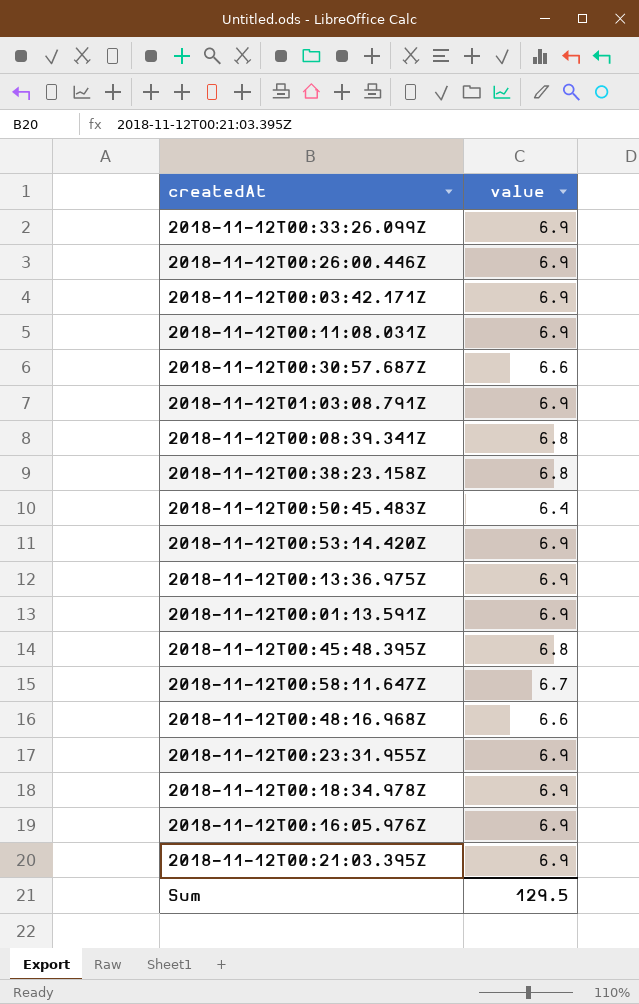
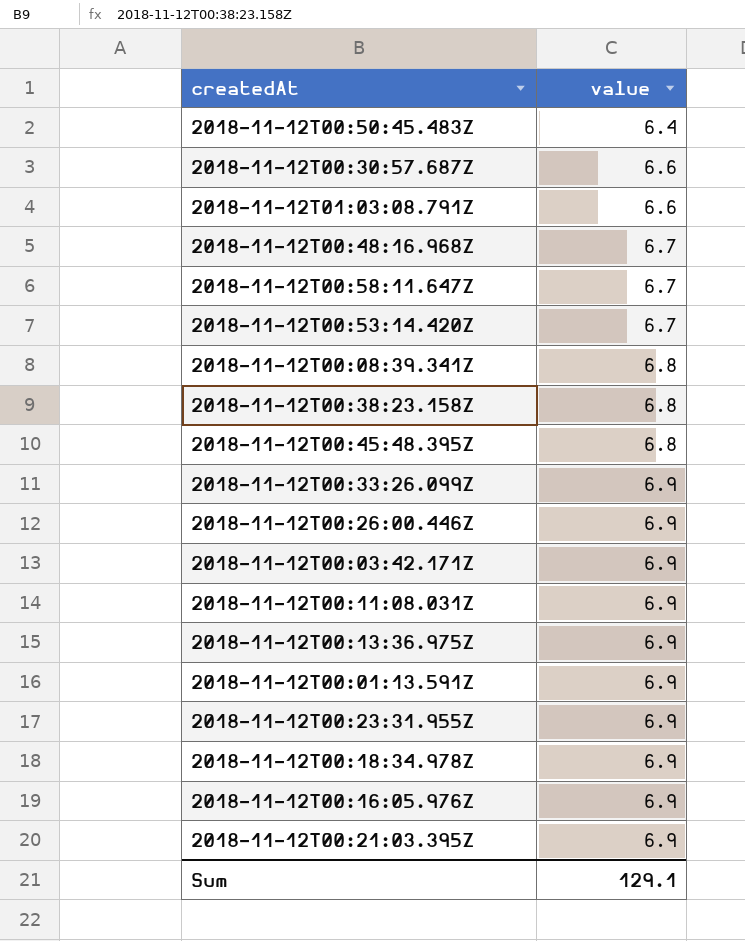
row order: none -> value ascending
2018-11-12T01:03:08.791Z | value: 6.9 -> 6.6
2018-11-12T00:48:16.968Z | value: 6.6 -> 6.7
2018-11-12T00:53:14.420Z | value: 6.9 -> 6.7
Sum | value: 129.5 -> 129.1

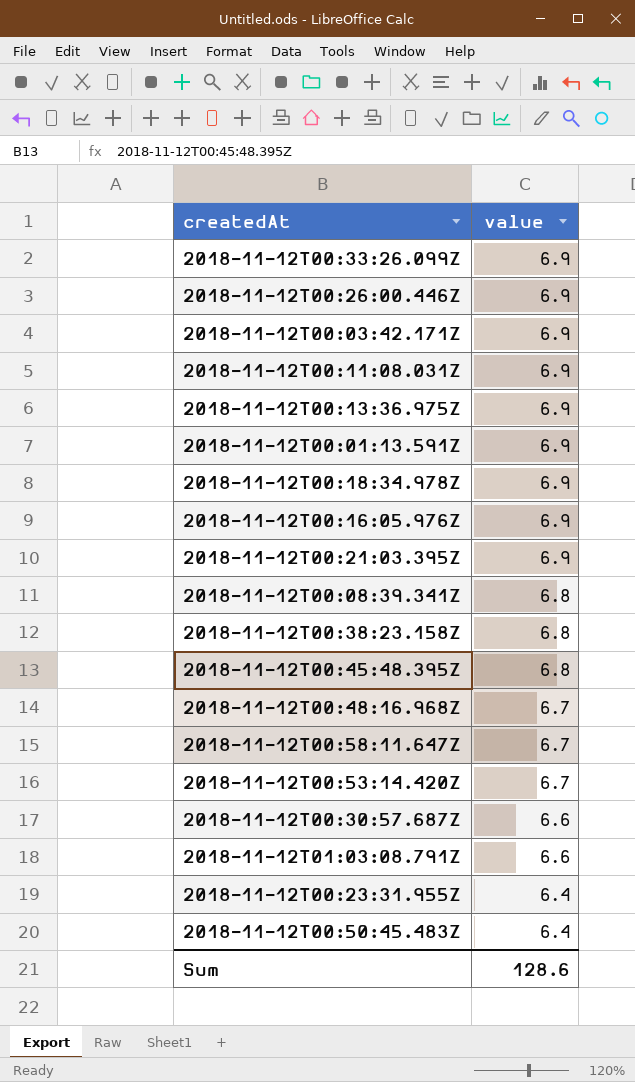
row order: value ascending -> value descending
2018-11-12T00:23:31.955Z | value: 6.9 -> 6.4
Sum | value: 129.1 -> 128.6

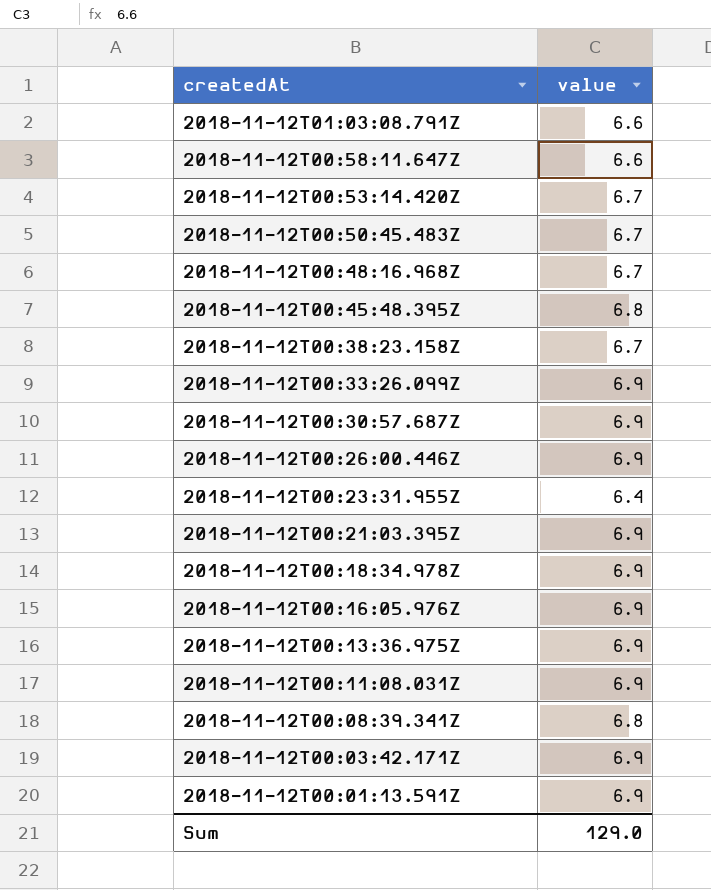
row order: value descending -> createdAt descending
2018-11-12T00:58:11.647Z | value: 6.7 -> 6.6
2018-11-12T00:50:45.483Z | value: 6.4 -> 6.7
2018-11-12T00:38:23.158Z | value: 6.8 -> 6.7
2018-11-12T00:30:57.687Z | value: 6.6 -> 6.9
Sum | value: 128.6 -> 129.0

